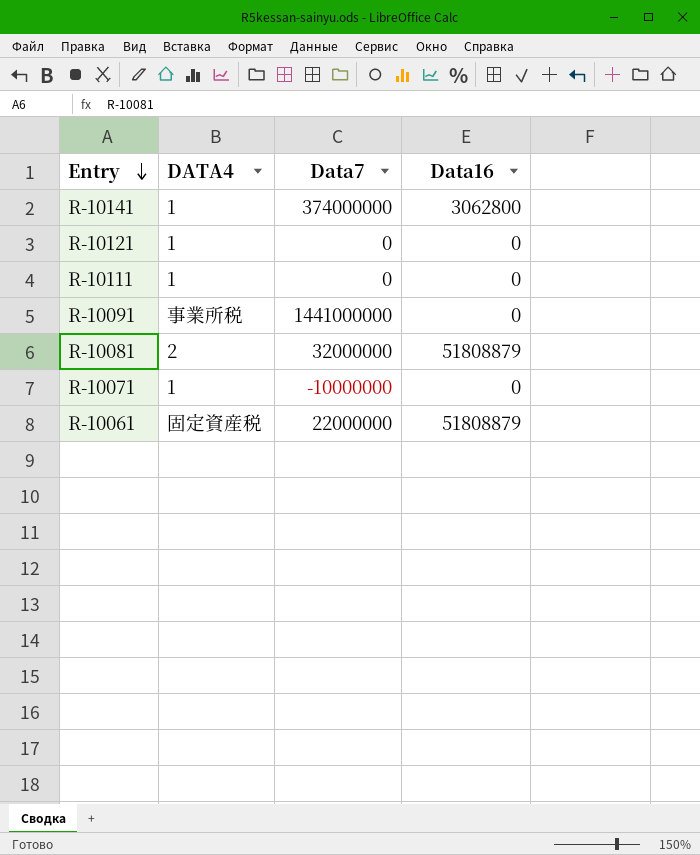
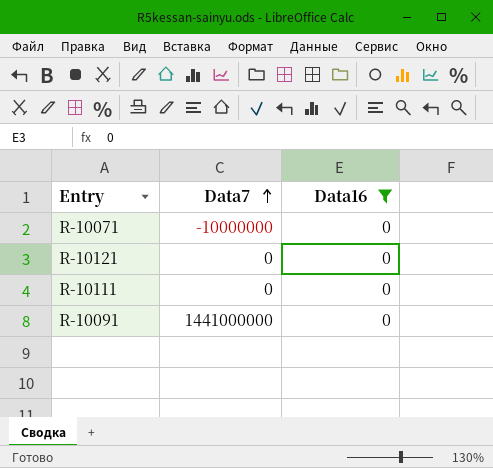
filter: none -> Data16 = 0
row order: Entry descending -> Data7 ascending
column DATA4 | position: 2 -> none

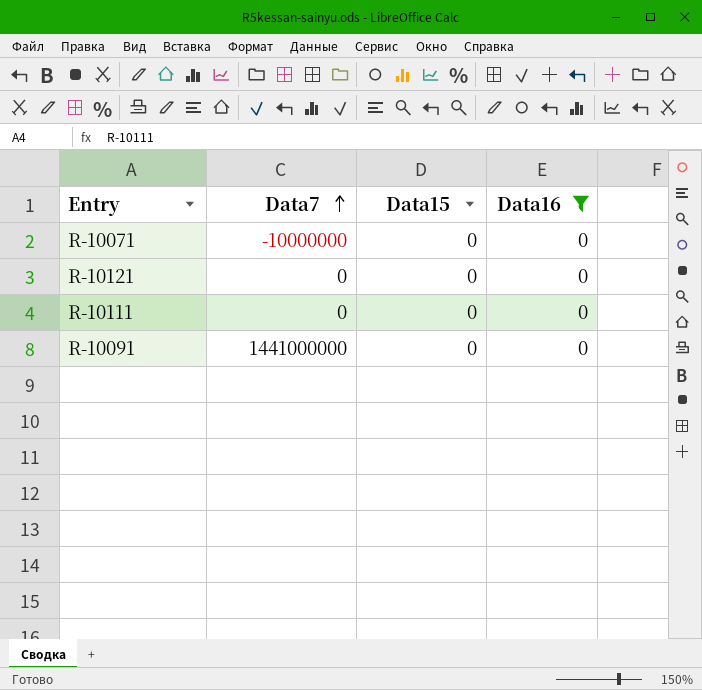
column Data15 | position: none -> 3

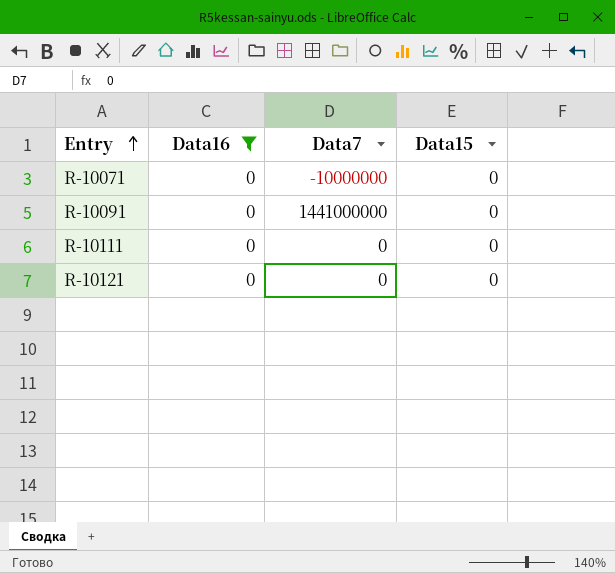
row order: Data7 ascending -> Entry ascending
column Data16 | position: 4 -> 2

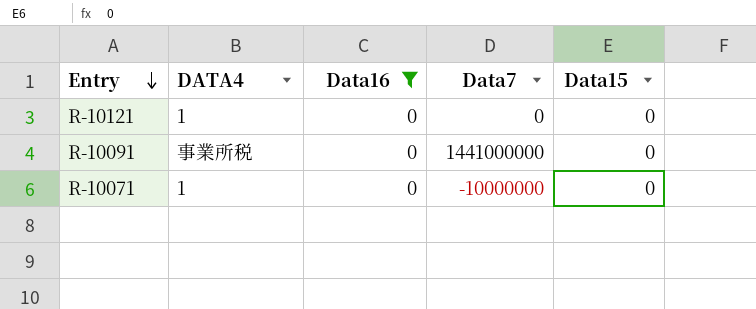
row order: Entry ascending -> Entry descending
column DATA4 | position: none -> 2
row R-10111: 0 | 0 | 0 -> none

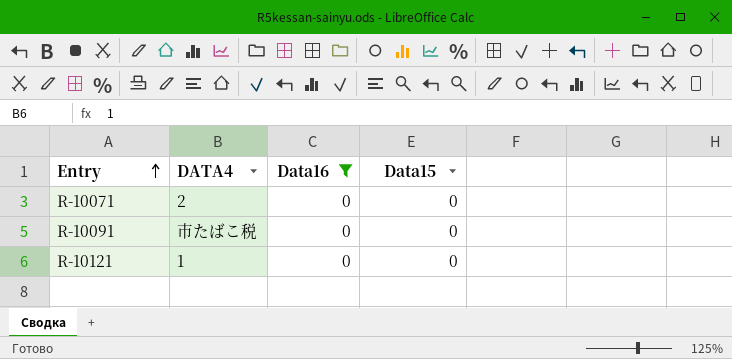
row order: Entry descending -> Entry ascending
column Data7 | position: 4 -> none
R-10071 | DATA4: 1 -> 2
R-10091 | DATA4: 事業所税 -> 市たばこ税

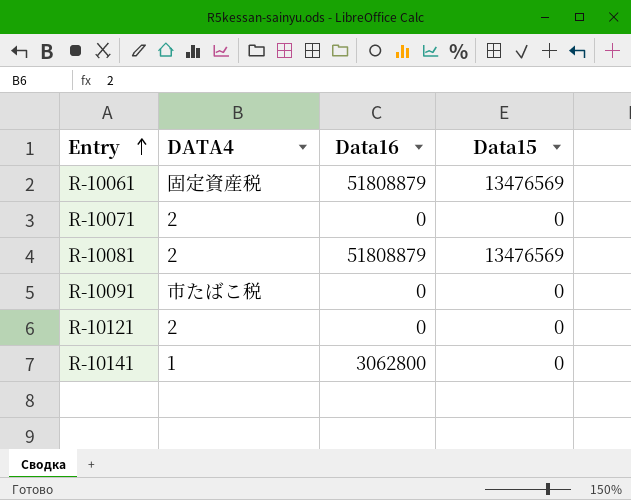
filter: Data16 = 0 -> none
R-10121 | DATA4: 1 -> 2

